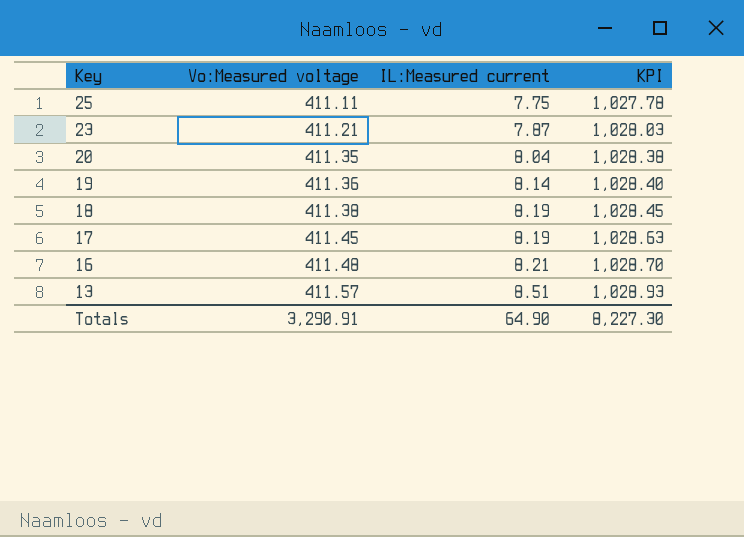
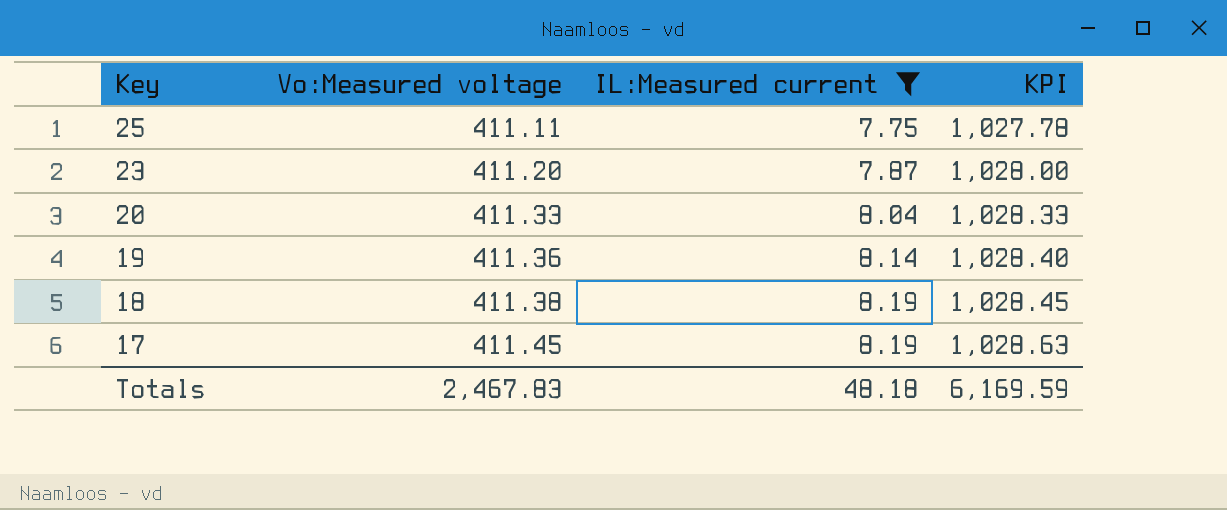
filter: none -> IL:Measured current <= 8.19
23 | Vo:Measured voltage: 411.21 -> 411.20
23 | KPI: 1,028.03 -> 1,028.00
20 | Vo:Measured voltage: 411.35 -> 411.33
20 | KPI: 1,028.38 -> 1,028.33
Totals | Vo:Measured voltage: 3,290.91 -> 2,467.83
Totals | IL:Measured current: 64.90 -> 48.18
Totals | KPI: 8,227.30 -> 6,169.59

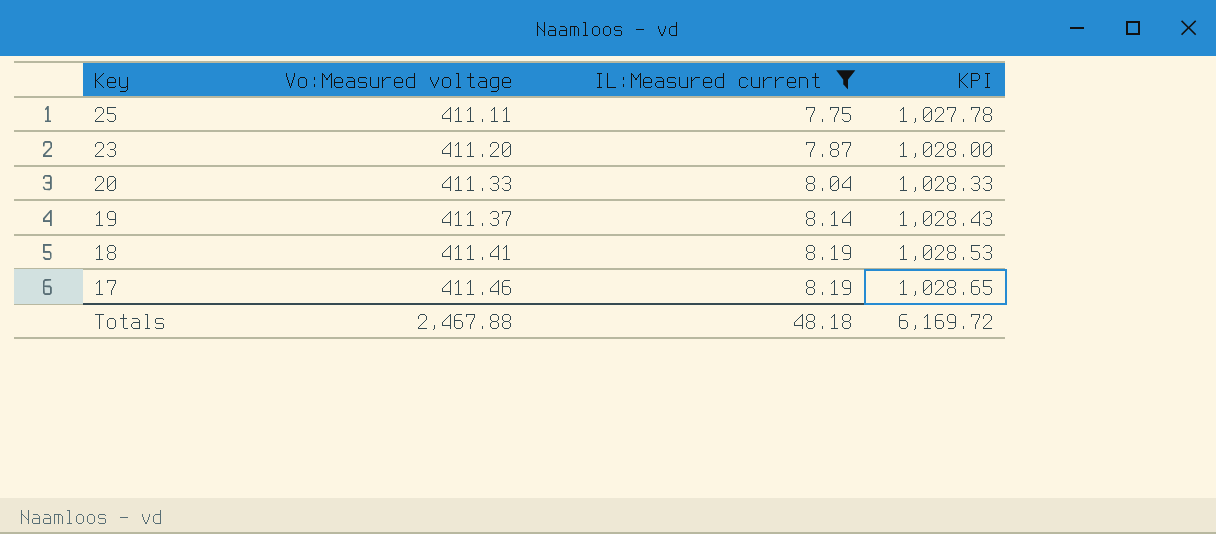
19 | Vo:Measured voltage: 411.36 -> 411.37
19 | KPI: 1,028.40 -> 1,028.43
18 | Vo:Measured voltage: 411.38 -> 411.41
18 | KPI: 1,028.45 -> 1,028.53
17 | Vo:Measured voltage: 411.45 -> 411.46
17 | KPI: 1,028.63 -> 1,028.65
Totals | Vo:Measured voltage: 2,467.83 -> 2,467.88
Totals | KPI: 6,169.59 -> 6,169.72

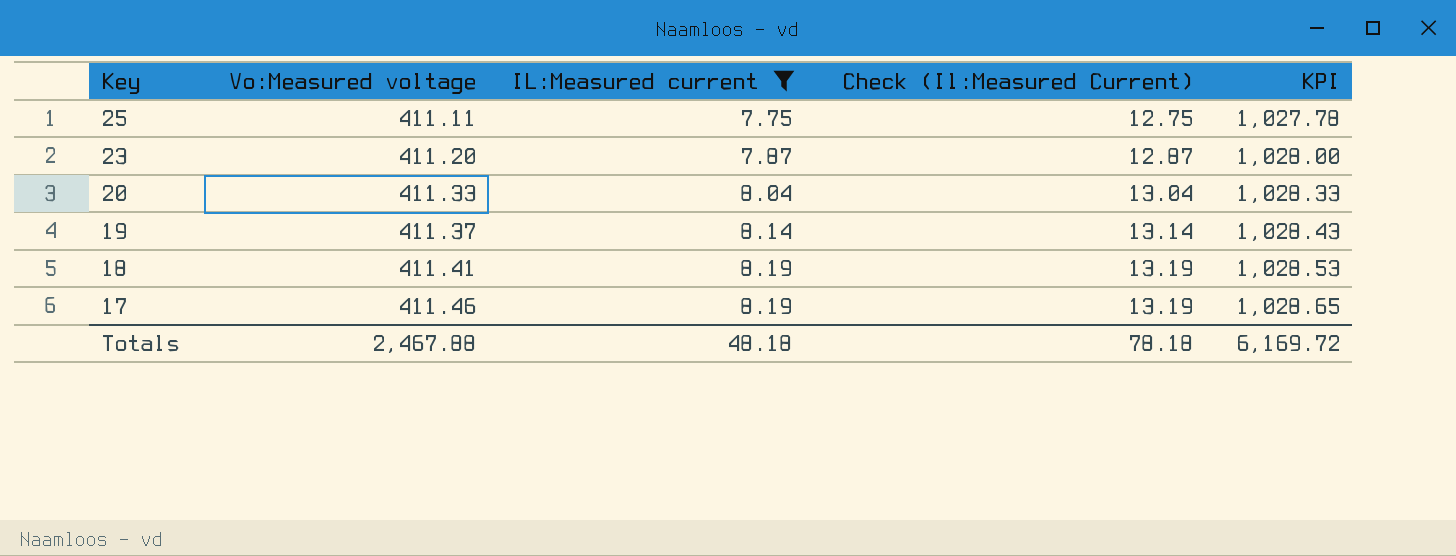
column Check (Il:Measured Current) | formula: none -> [IL:Measured current] + 5

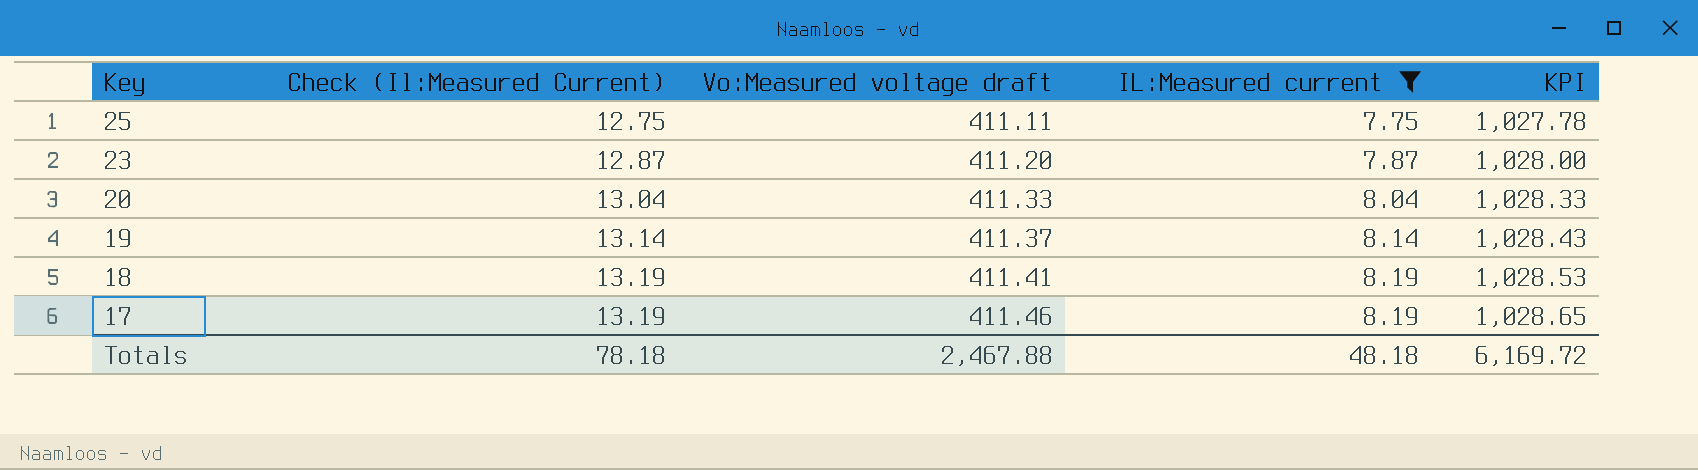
column Check (Il:Measured Current) | position: 4 -> 2
column name: Vo:Measured voltage -> Vo:Measured voltage draft

